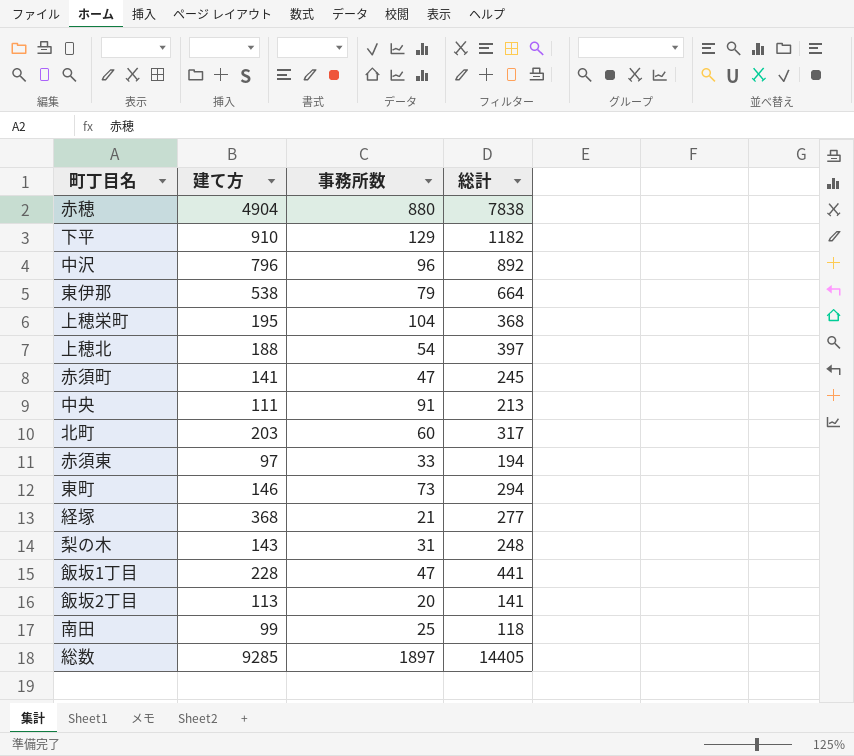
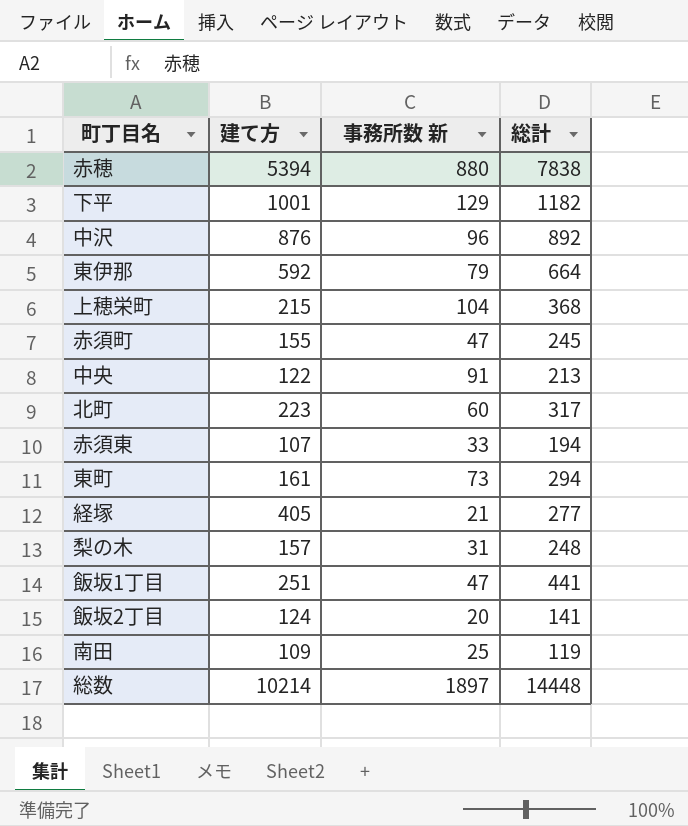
column name: 事務所数 -> 事務所数 新
row 上穂北: 188 | 54 | 397 -> none
赤穂 | 建て方: 4904 -> 5394
下平 | 建て方: 910 -> 1001
中沢 | 建て方: 796 -> 876
東伊那 | 建て方: 538 -> 592
上穂栄町 | 建て方: 195 -> 215
赤須町 | 建て方: 141 -> 155
中央 | 建て方: 111 -> 122
北町 | 建て方: 203 -> 223
赤須東 | 建て方: 97 -> 107
東町 | 建て方: 146 -> 161
経塚 | 建て方: 368 -> 405
梨の木 | 建て方: 143 -> 157
飯坂1丁目 | 建て方: 228 -> 251
飯坂2丁目 | 建て方: 113 -> 124
南田 | 建て方: 99 -> 109
南田 | 総計: 118 -> 119
総数 | 建て方: 9285 -> 10214
総数 | 総計: 14405 -> 14448

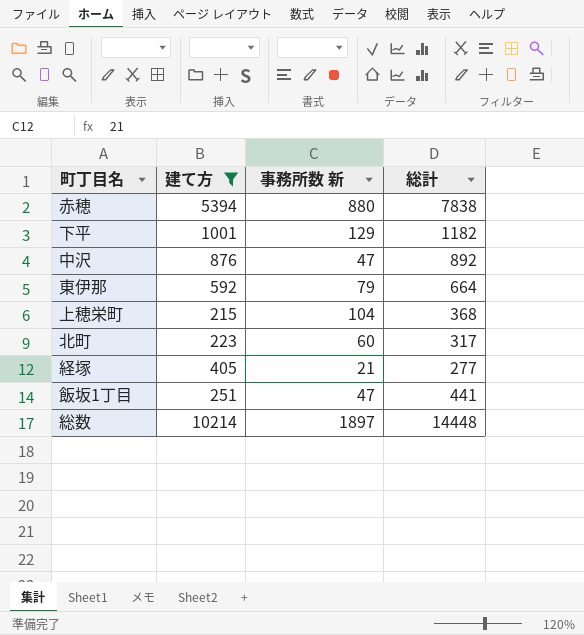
filter: none -> 建て方 >= 215
中沢 | 事務所数 新: 96 -> 47

